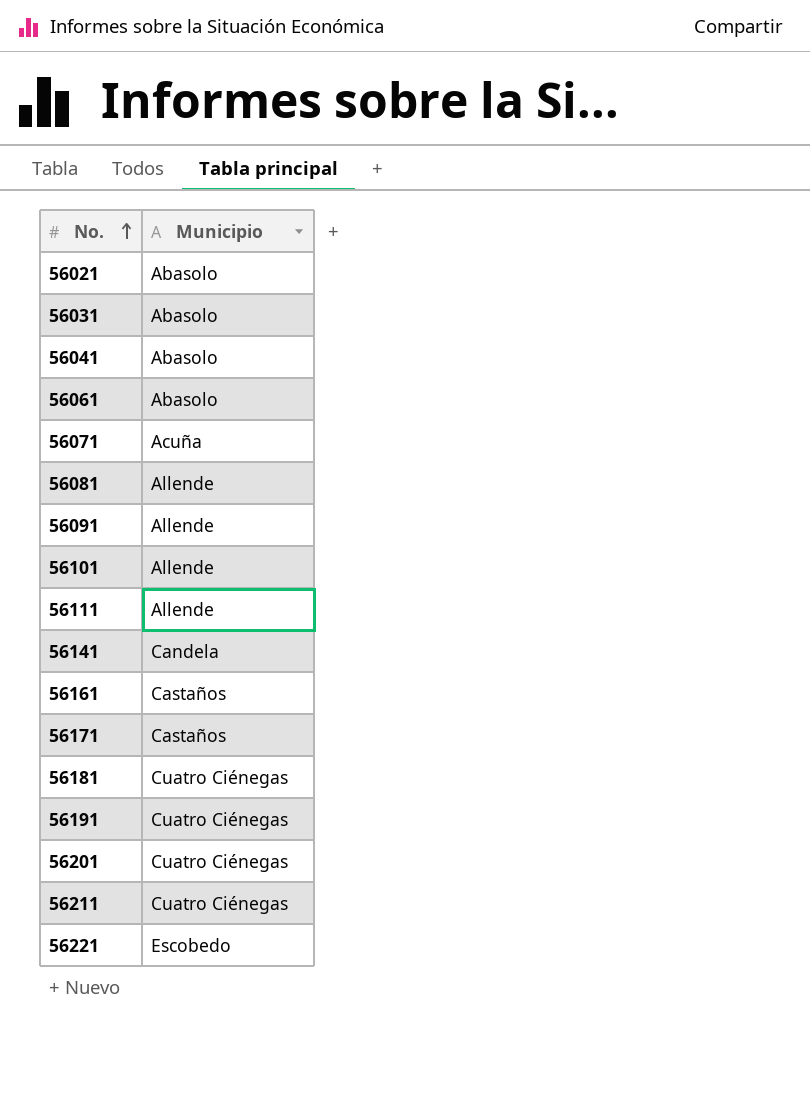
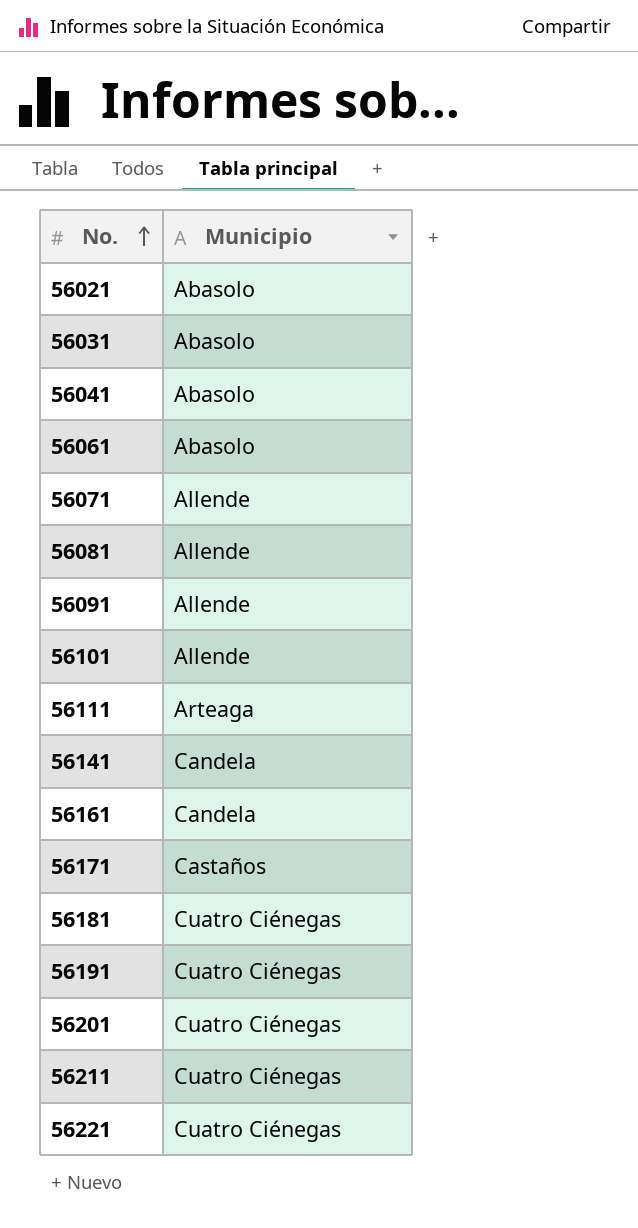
56071 | Municipio: Acuña -> Allende
56111 | Municipio: Allende -> Arteaga
56161 | Municipio: Castaños -> Candela
56221 | Municipio: Escobedo -> Cuatro Ciénegas

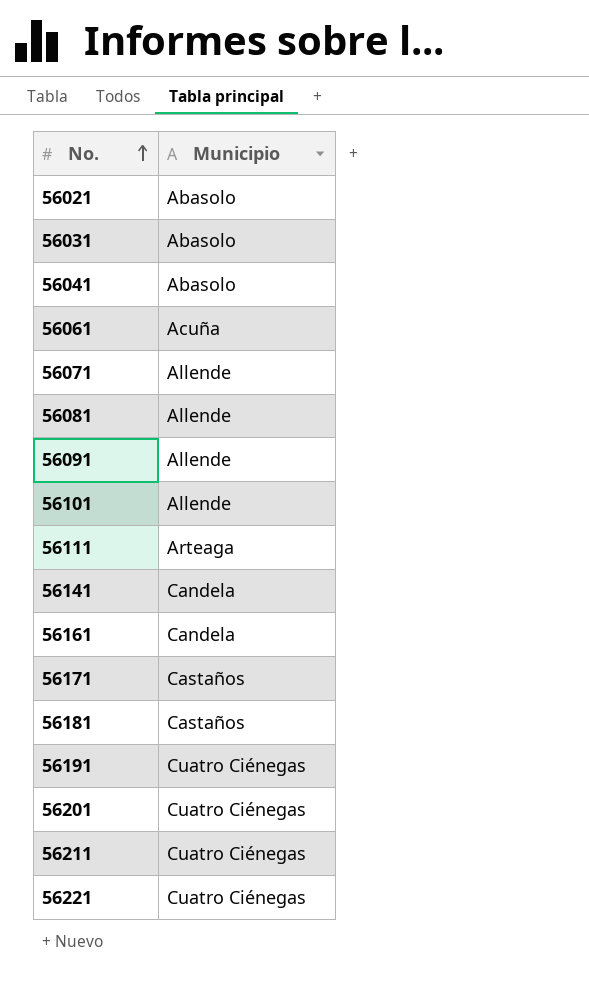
56061 | Municipio: Abasolo -> Acuña
56181 | Municipio: Cuatro Ciénegas -> Castaños

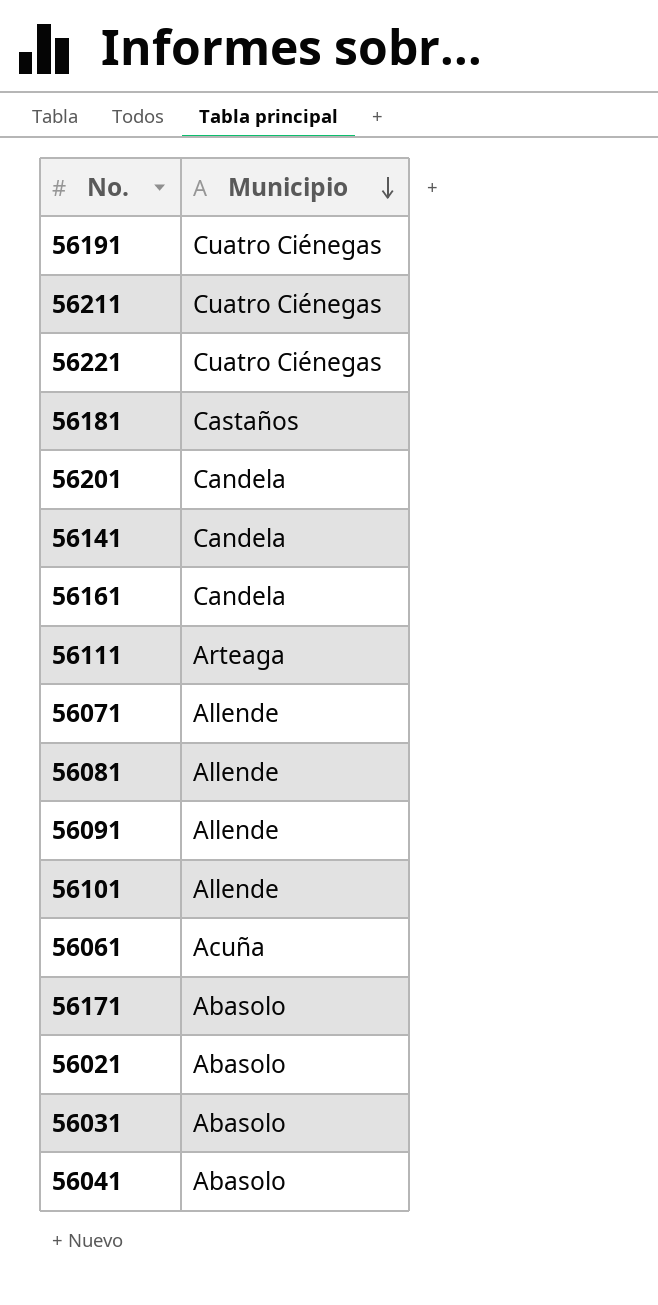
row order: No. ascending -> Municipio descending
56201 | Municipio: Cuatro Ciénegas -> Candela
56171 | Municipio: Castaños -> Abasolo

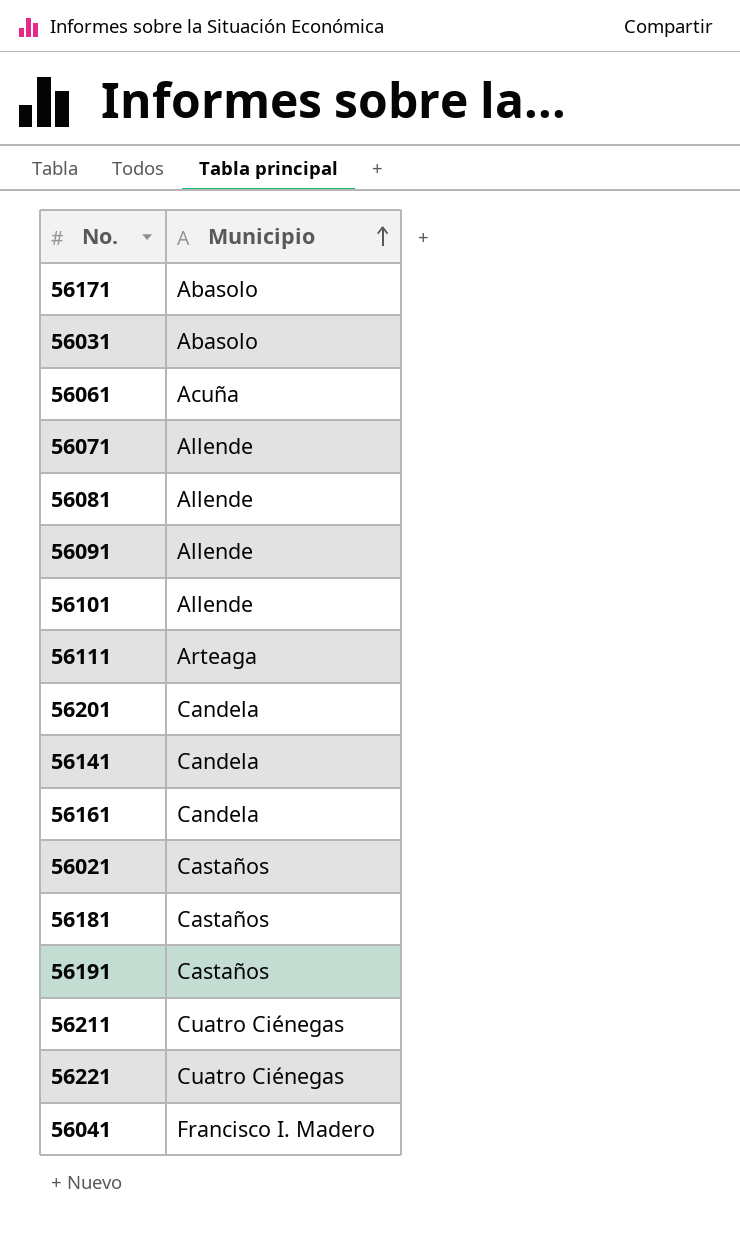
row order: Municipio descending -> Municipio ascending
56021 | Municipio: Abasolo -> Castaños
56191 | Municipio: Cuatro Ciénegas -> Castaños
56041 | Municipio: Abasolo -> Francisco I. Madero

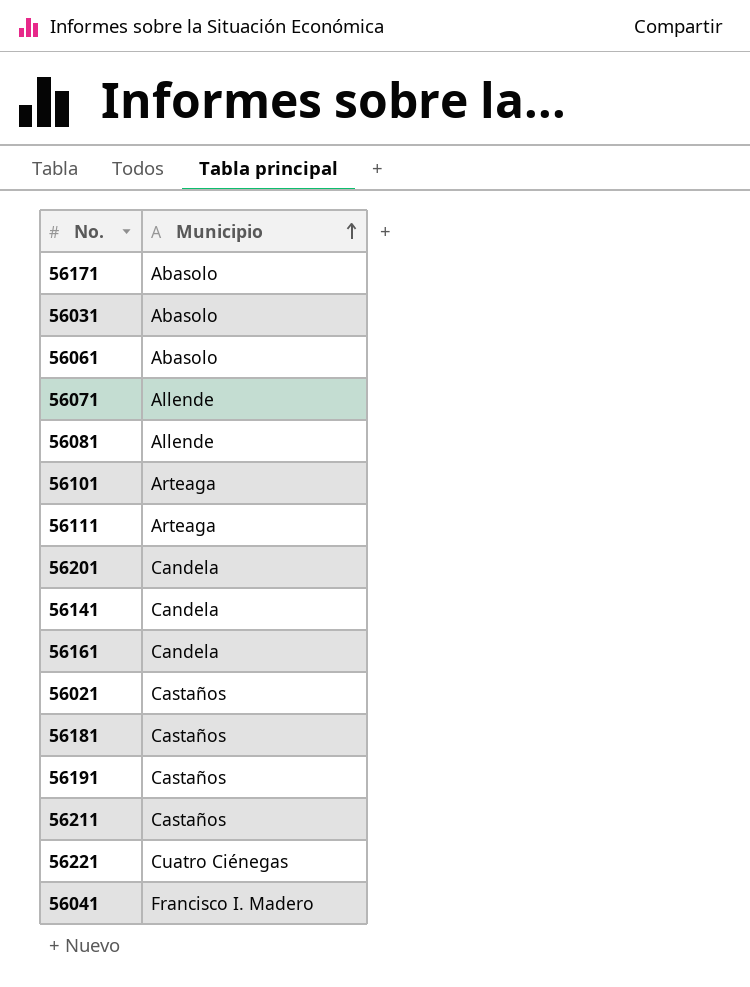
row 56091: Allende -> none
56061 | Municipio: Acuña -> Abasolo
56101 | Municipio: Allende -> Arteaga
56211 | Municipio: Cuatro Ciénegas -> Castaños

